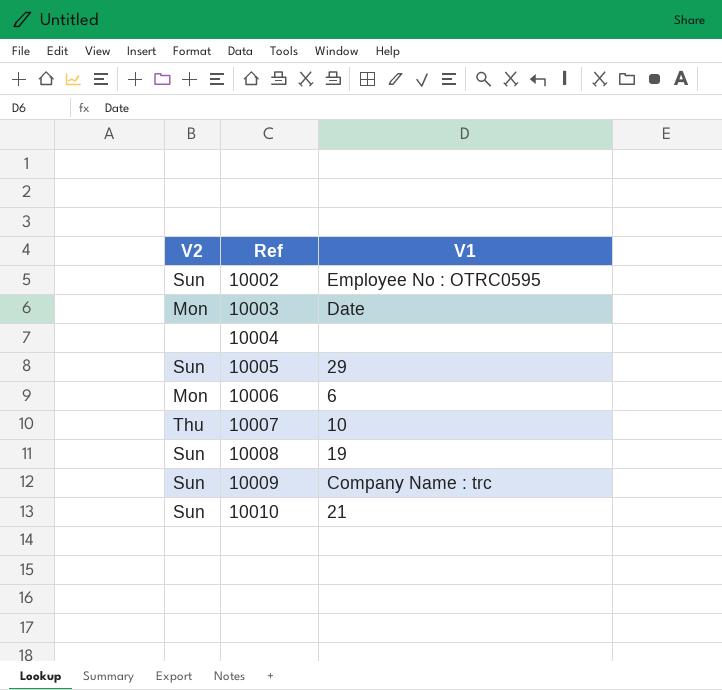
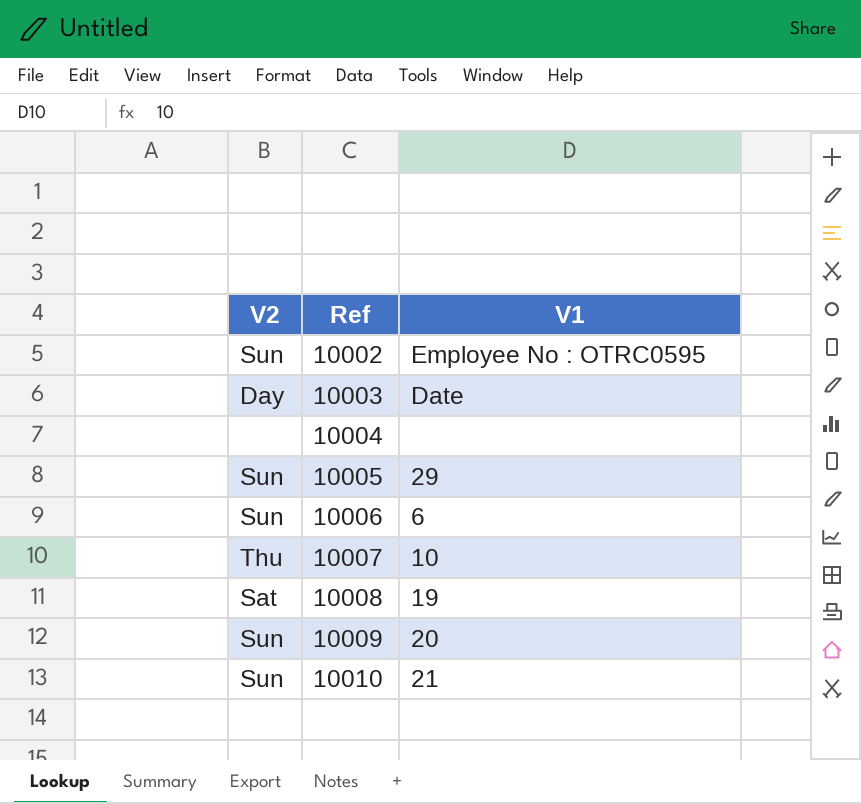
10003 | V2: Mon -> Day
10006 | V2: Mon -> Sun
10008 | V2: Sun -> Sat
10009 | V1: Company Name : trc -> 20

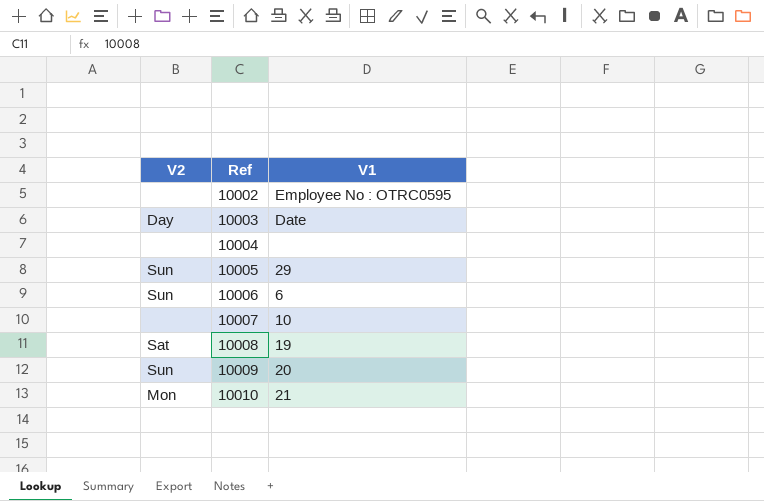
10002 | V2: Sun -> none
10007 | V2: Thu -> none
10010 | V2: Sun -> Mon

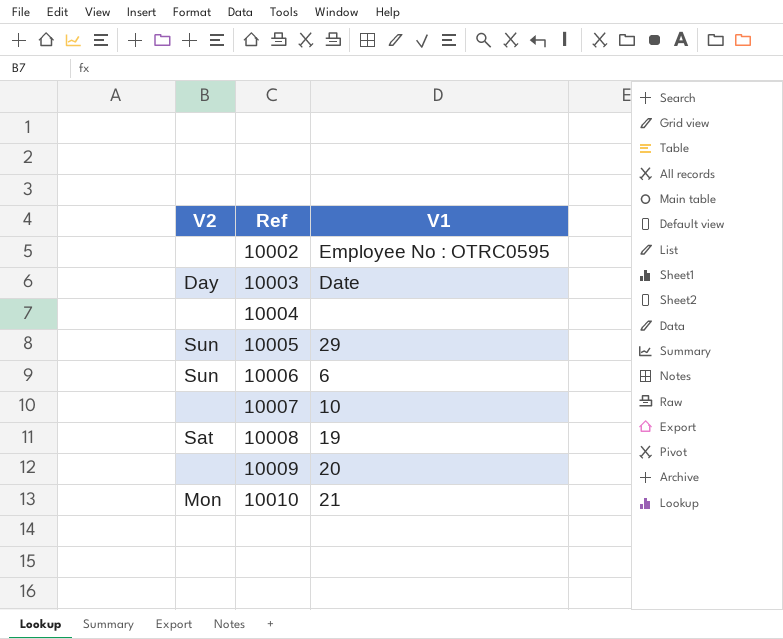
10009 | V2: Sun -> none

